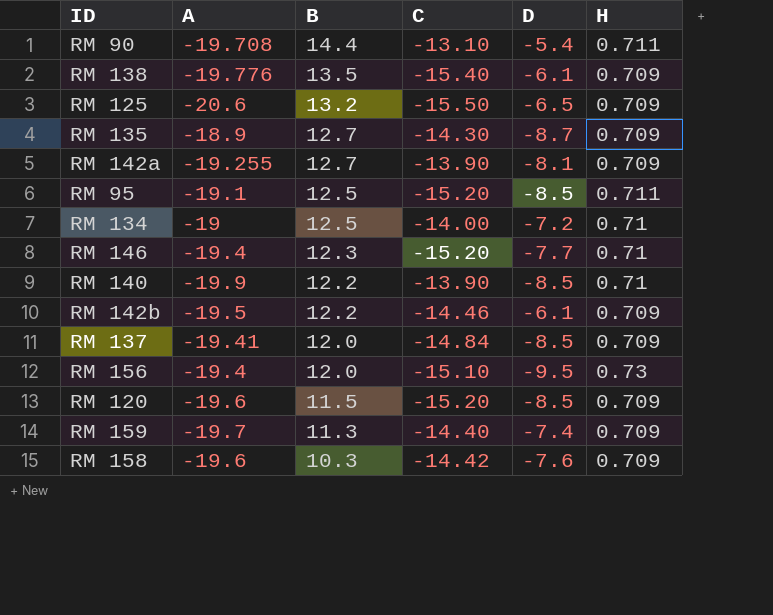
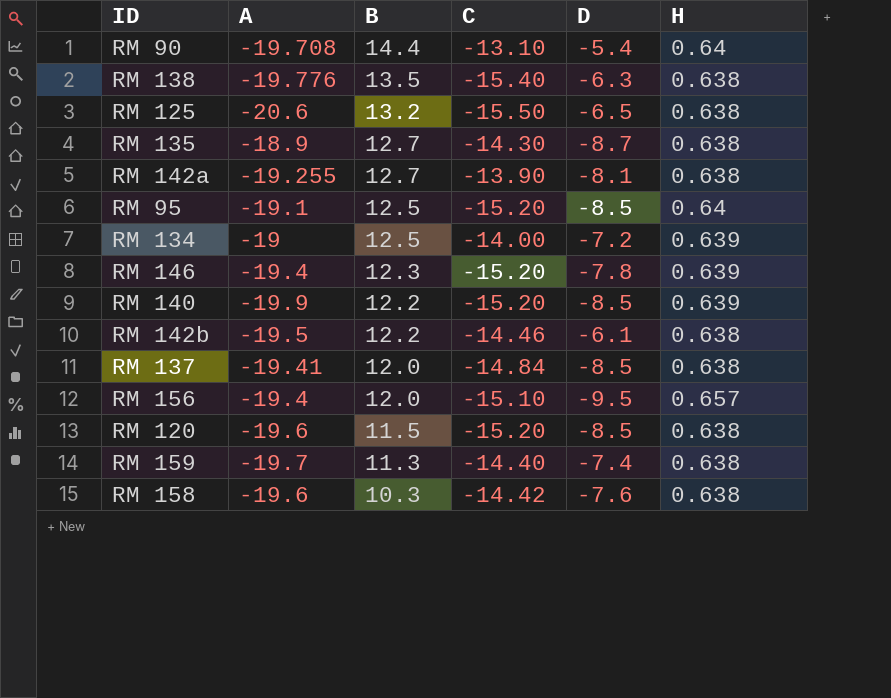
RM 90 | H: 0.711 -> 0.64
RM 138 | D: -6.1 -> -6.3
RM 138 | H: 0.709 -> 0.638
RM 125 | H: 0.709 -> 0.638
RM 135 | H: 0.709 -> 0.638
RM 142a | H: 0.709 -> 0.638
RM 95 | H: 0.711 -> 0.64
RM 134 | H: 0.71 -> 0.639
RM 146 | D: -7.7 -> -7.8
RM 146 | H: 0.71 -> 0.639
RM 140 | C: -13.90 -> -15.20
RM 140 | H: 0.71 -> 0.639
RM 142b | H: 0.709 -> 0.638
RM 137 | H: 0.709 -> 0.638
RM 156 | H: 0.73 -> 0.657
RM 120 | H: 0.709 -> 0.638
RM 159 | H: 0.709 -> 0.638
RM 158 | H: 0.709 -> 0.638

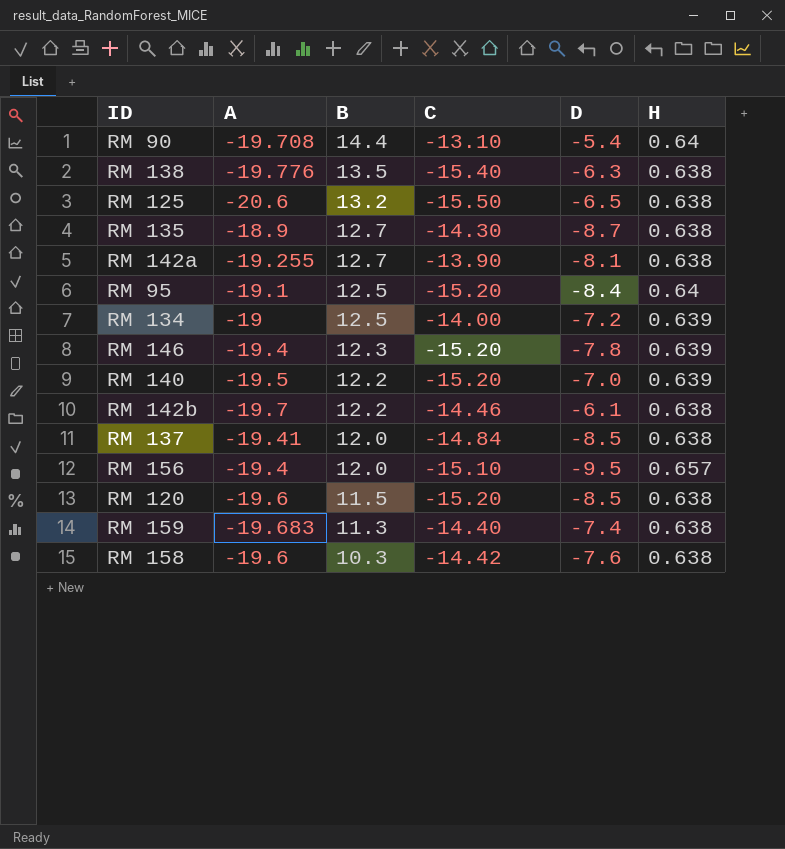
RM 95 | D: -8.5 -> -8.4
RM 140 | A: -19.9 -> -19.5
RM 140 | D: -8.5 -> -7.0
RM 142b | A: -19.5 -> -19.7
RM 159 | A: -19.7 -> -19.683

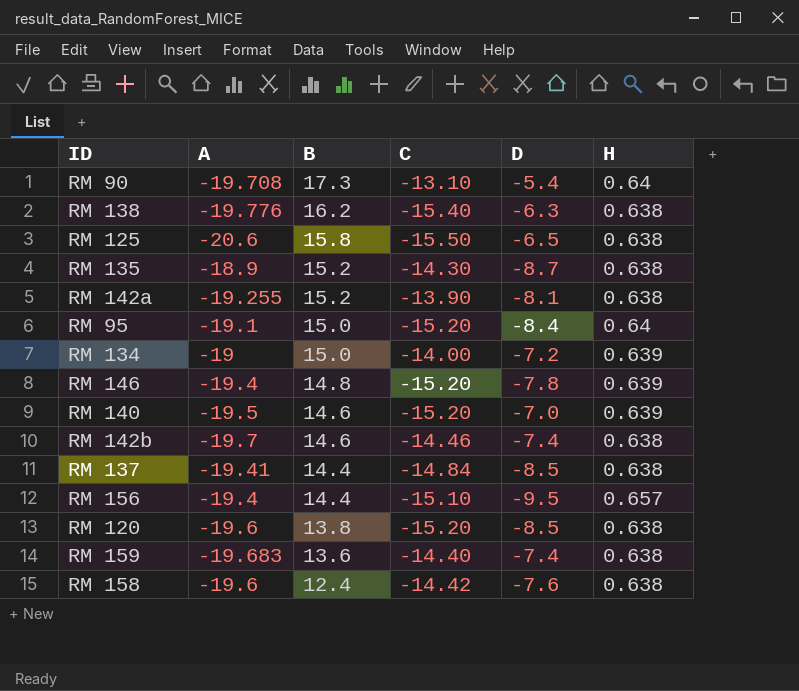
RM 90 | B: 14.4 -> 17.3
RM 138 | B: 13.5 -> 16.2
RM 125 | B: 13.2 -> 15.8
RM 135 | B: 12.7 -> 15.2
RM 142a | B: 12.7 -> 15.2
RM 95 | B: 12.5 -> 15.0
RM 134 | B: 12.5 -> 15.0
RM 146 | B: 12.3 -> 14.8
RM 140 | B: 12.2 -> 14.6
RM 142b | B: 12.2 -> 14.6
RM 142b | D: -6.1 -> -7.4
RM 137 | B: 12.0 -> 14.4
RM 156 | B: 12.0 -> 14.4
RM 120 | B: 11.5 -> 13.8
RM 159 | B: 11.3 -> 13.6
RM 158 | B: 10.3 -> 12.4

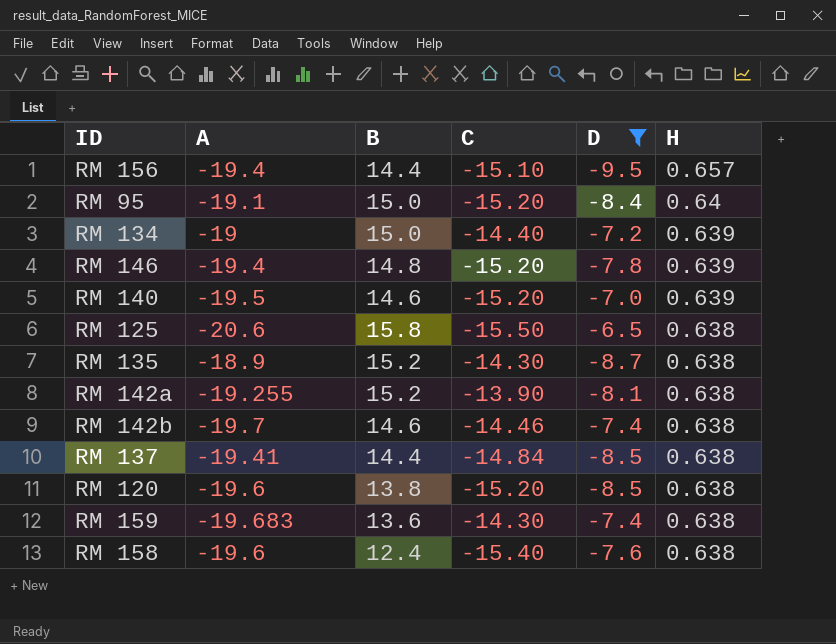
filter: none -> D <= -6.5
row order: B descending -> H descending
RM 134 | C: -14.00 -> -14.40
RM 159 | C: -14.40 -> -14.30
RM 158 | C: -14.42 -> -15.40

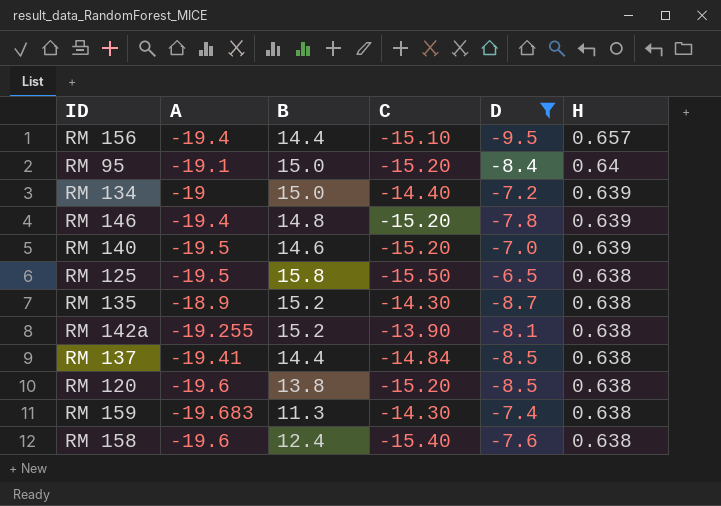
row RM 142b: -19.7 | 14.6 | -14.46 | -7.4 | 0.638 -> none
RM 125 | A: -20.6 -> -19.5
RM 159 | B: 13.6 -> 11.3

